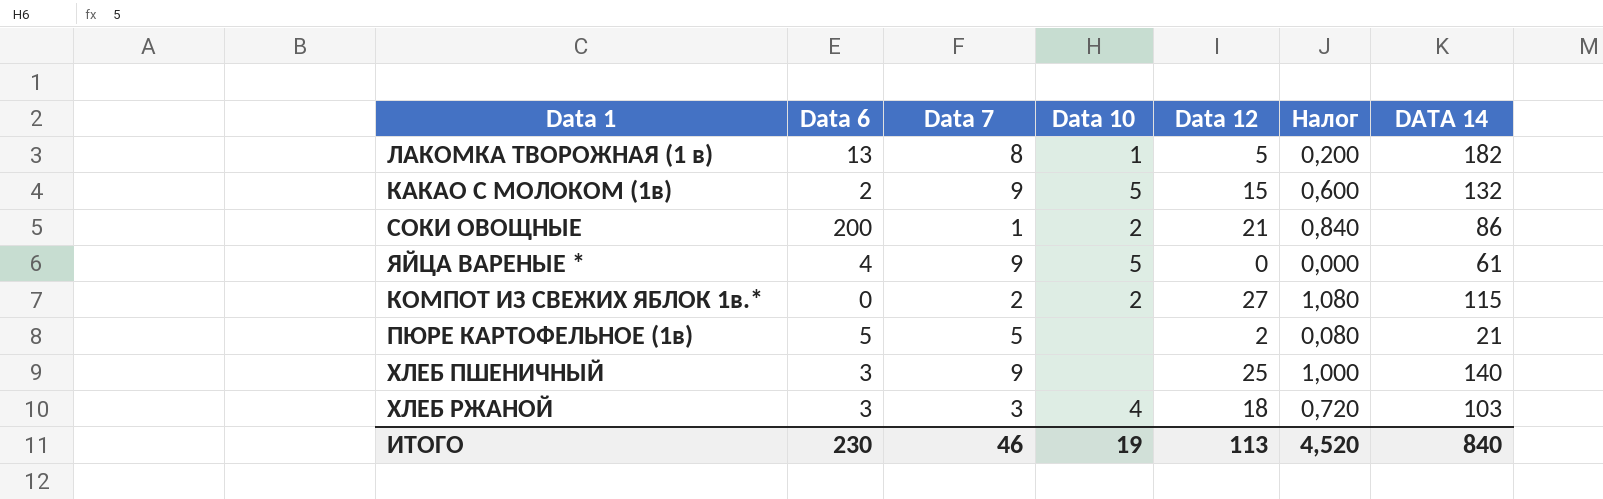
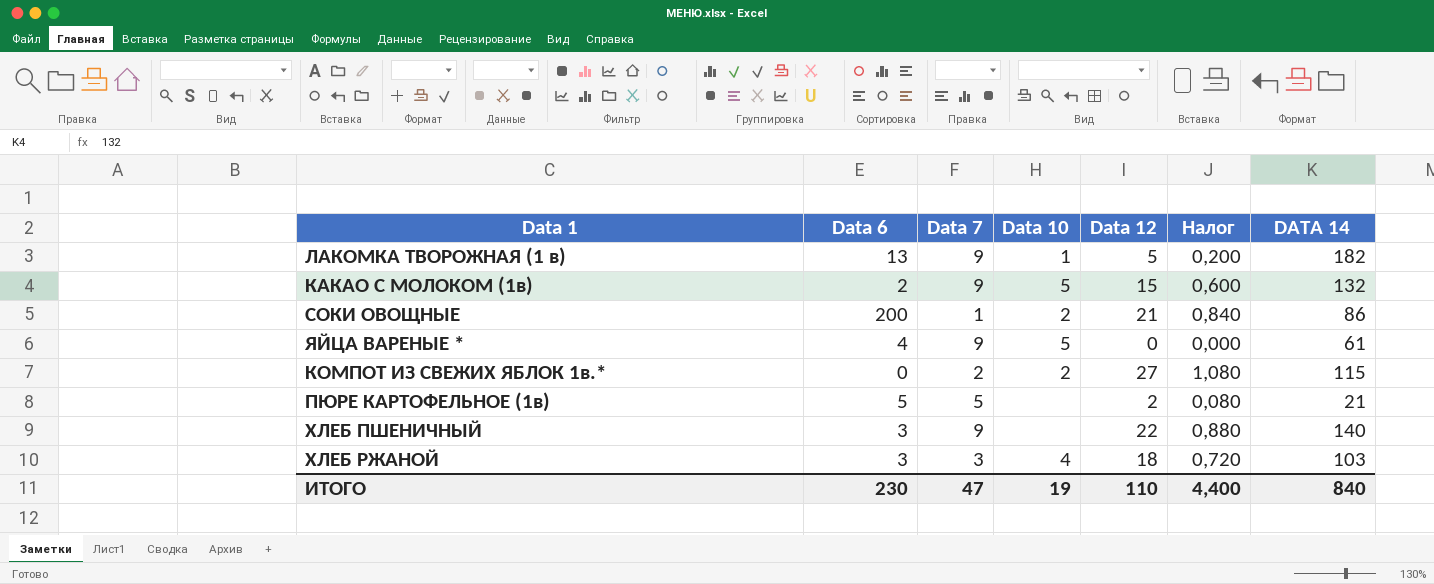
ЛАКОМКА ТВОРОЖНАЯ (1 в) | Data 7: 8 -> 9
ХЛЕБ ПШЕНИЧНЫЙ | Data 12: 25 -> 22
ХЛЕБ ПШЕНИЧНЫЙ | Налог: 1,000 -> 0,880
ИТОГО | Data 7: 46 -> 47
ИТОГО | Data 12: 113 -> 110
ИТОГО | Налог: 4,520 -> 4,400

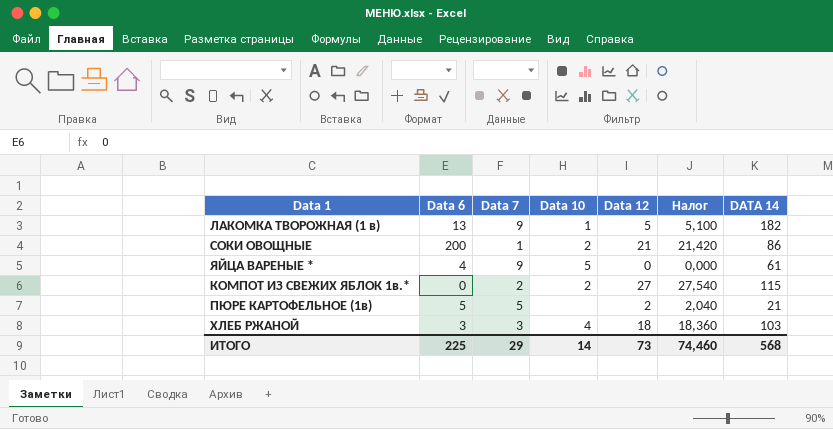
column Налог | formula: [Data 12] * 0,04 -> [Data 12] * 1,02
row КАКАО С МОЛОКОМ (1в): 2 | 9 | 5 | 15 | 0,600 | 132 -> none
row ХЛЕБ ПШЕНИЧНЫЙ: 3 | 9 | none | 22 | 0,880 | 140 -> none
ИТОГО | Data 6: 230 -> 225
ИТОГО | Data 7: 47 -> 29
ИТОГО | Data 10: 19 -> 14
ИТОГО | Data 12: 110 -> 73
ИТОГО | Налог: 4,400 -> 74,460
ИТОГО | DATA 14: 840 -> 568

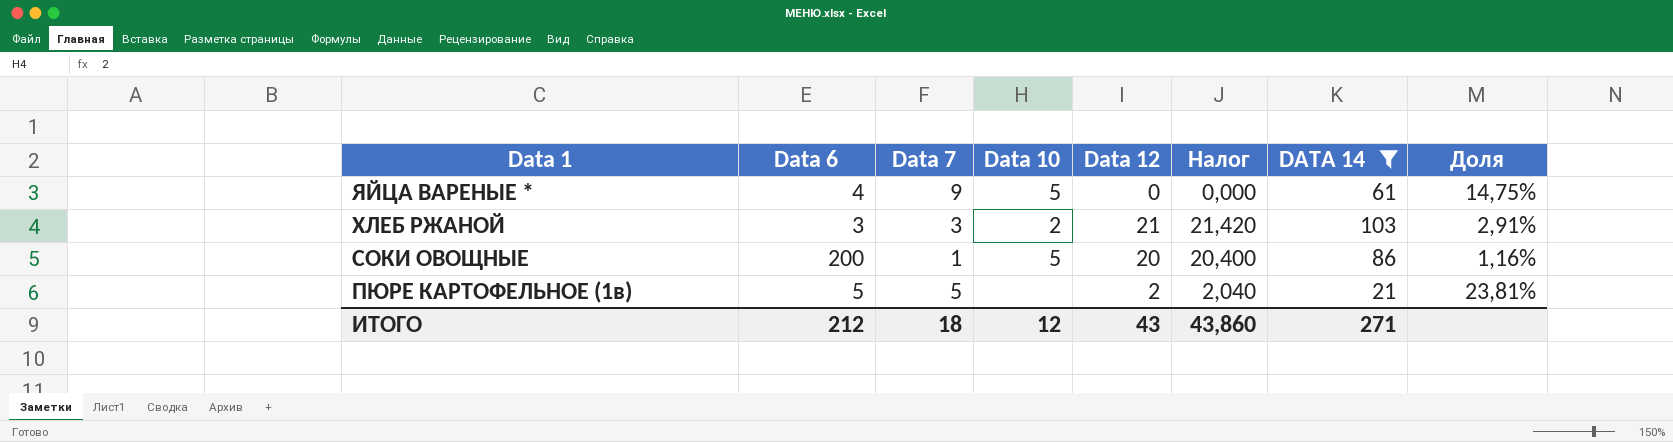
filter: none -> DATA 14 <= 103
row order: none -> Data 1 descending
column Доля | formula: none -> [Data 7] / [DATA 14]
ХЛЕБ РЖАНОЙ | Data 10: 4 -> 2
ХЛЕБ РЖАНОЙ | Data 12: 18 -> 21
ХЛЕБ РЖАНОЙ | Налог: 18,360 -> 21,420
СОКИ ОВОЩНЫЕ | Data 10: 2 -> 5
СОКИ ОВОЩНЫЕ | Data 12: 21 -> 20
СОКИ ОВОЩНЫЕ | Налог: 21,420 -> 20,400
ИТОГО | Data 6: 225 -> 212
ИТОГО | Data 7: 29 -> 18
ИТОГО | Data 10: 14 -> 12
ИТОГО | Data 12: 73 -> 43
ИТОГО | Налог: 74,460 -> 43,860
ИТОГО | DATA 14: 568 -> 271

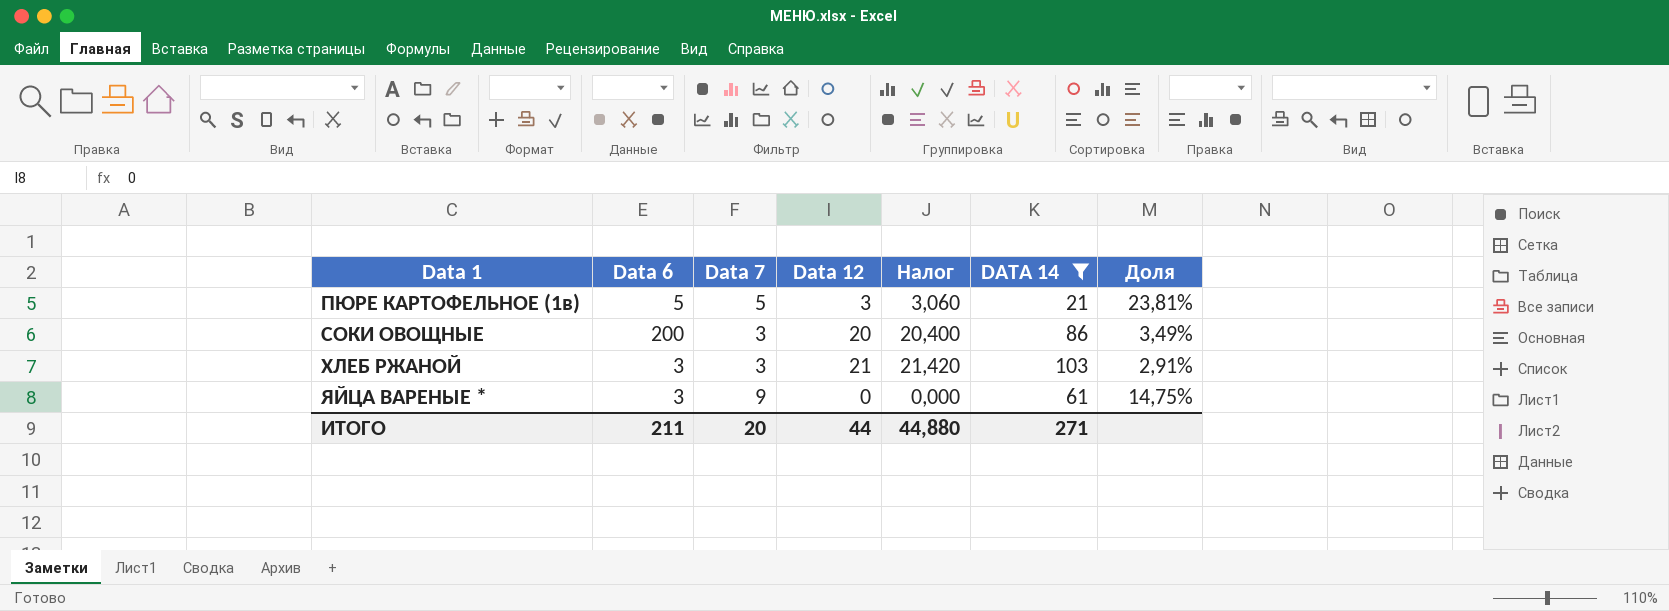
row order: Data 1 descending -> Data 1 ascending
column Data 10 | position: 4 -> none
ПЮРЕ КАРТОФЕЛЬНОЕ (1в) | Data 12: 2 -> 3
ПЮРЕ КАРТОФЕЛЬНОЕ (1в) | Налог: 2,040 -> 3,060
СОКИ ОВОЩНЫЕ | Data 7: 1 -> 3
СОКИ ОВОЩНЫЕ | Доля: 1,16% -> 3,49%
ЯЙЦА ВАРЕНЫЕ * | Data 6: 4 -> 3
ИТОГО | Data 6: 212 -> 211
ИТОГО | Data 7: 18 -> 20
ИТОГО | Data 12: 43 -> 44
ИТОГО | Налог: 43,860 -> 44,880

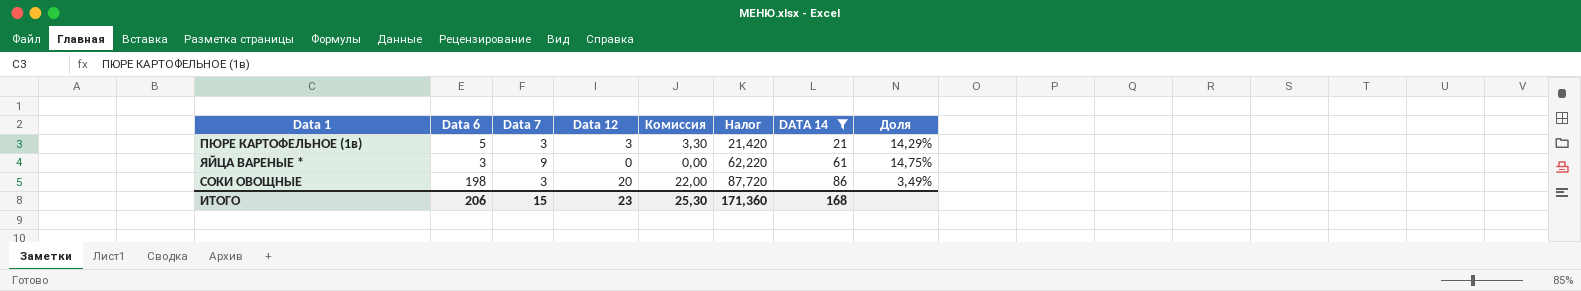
row order: Data 1 ascending -> Налог ascending
column Комиссия | formula: none -> [Data 12] * 1,1
column Налог | formula: [Data 12] * 1,02 -> [DATA 14] * 1,02
row ХЛЕБ РЖАНОЙ: 3 | 3 | 21 | 21,420 | 103 | 2,91% -> none
ПЮРЕ КАРТОФЕЛЬНОЕ (1в) | Data 7: 5 -> 3
ПЮРЕ КАРТОФЕЛЬНОЕ (1в) | Доля: 23,81% -> 14,29%
СОКИ ОВОЩНЫЕ | Data 6: 200 -> 198
ИТОГО | Data 6: 211 -> 206
ИТОГО | Data 7: 20 -> 15
ИТОГО | Data 12: 44 -> 23
ИТОГО | Налог: 44,880 -> 171,360
ИТОГО | DATA 14: 271 -> 168

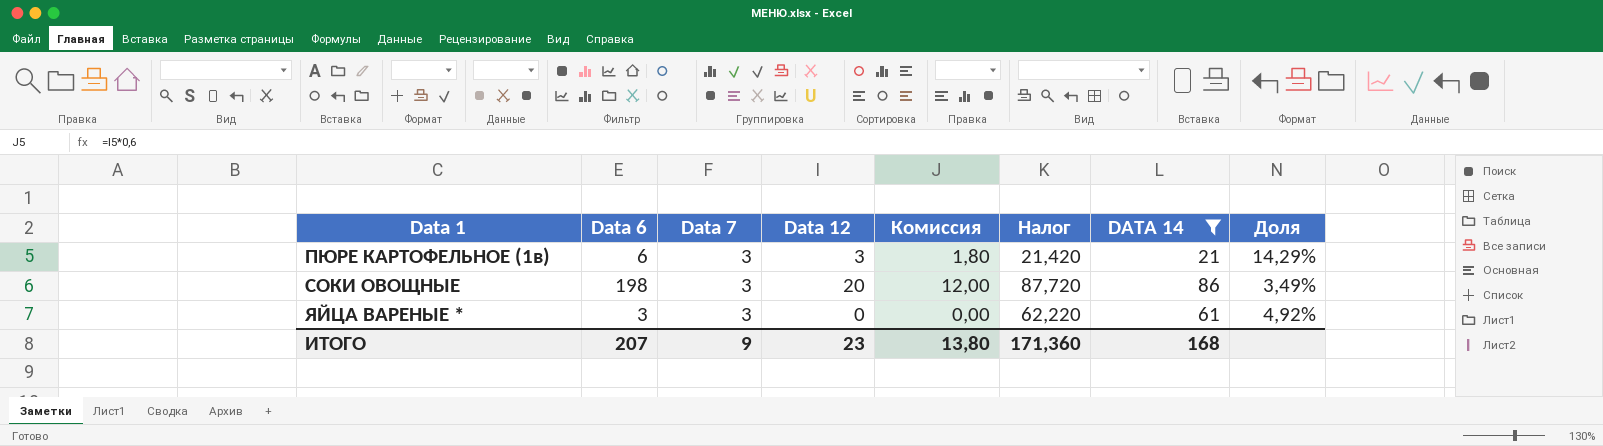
row order: Налог ascending -> Data 1 ascending
column Комиссия | formula: [Data 12] * 1,1 -> [Data 12] * 0,6
ПЮРЕ КАРТОФЕЛЬНОЕ (1в) | Data 6: 5 -> 6
ЯЙЦА ВАРЕНЫЕ * | Data 7: 9 -> 3
ЯЙЦА ВАРЕНЫЕ * | Доля: 14,75% -> 4,92%
ИТОГО | Data 6: 206 -> 207
ИТОГО | Data 7: 15 -> 9
ИТОГО | Комиссия: 25,30 -> 13,80

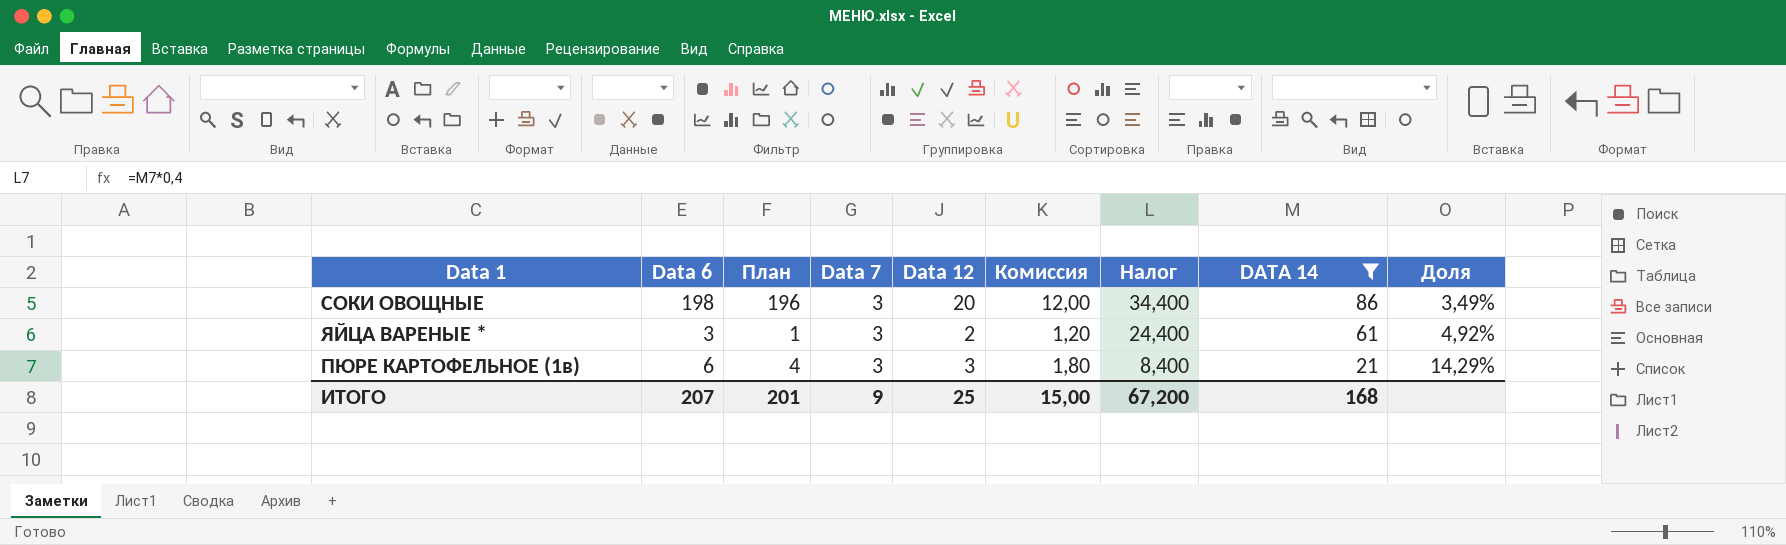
row order: Data 1 ascending -> Налог descending
column План | formula: none -> [Data 6] - 2
column Налог | formula: [DATA 14] * 1,02 -> [DATA 14] * 0,4
ЯЙЦА ВАРЕНЫЕ * | Data 12: 0 -> 2
ЯЙЦА ВАРЕНЫЕ * | Комиссия: 0,00 -> 1,20
ИТОГО | Data 12: 23 -> 25
ИТОГО | Комиссия: 13,80 -> 15,00
ИТОГО | Налог: 171,360 -> 67,200

